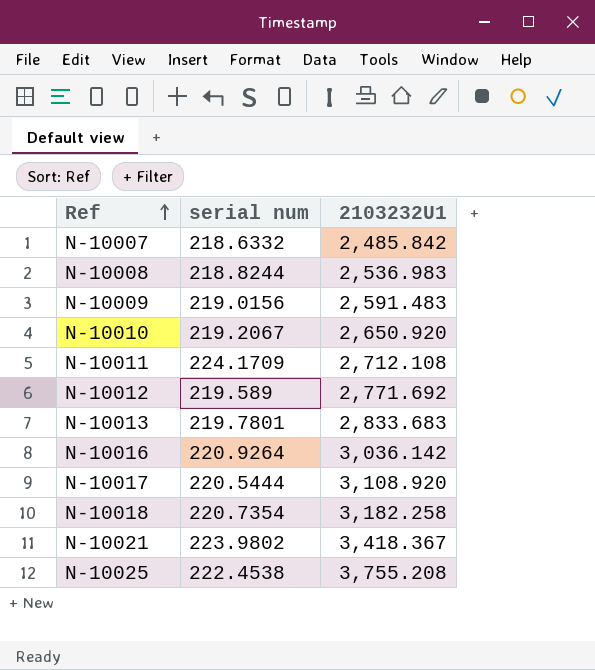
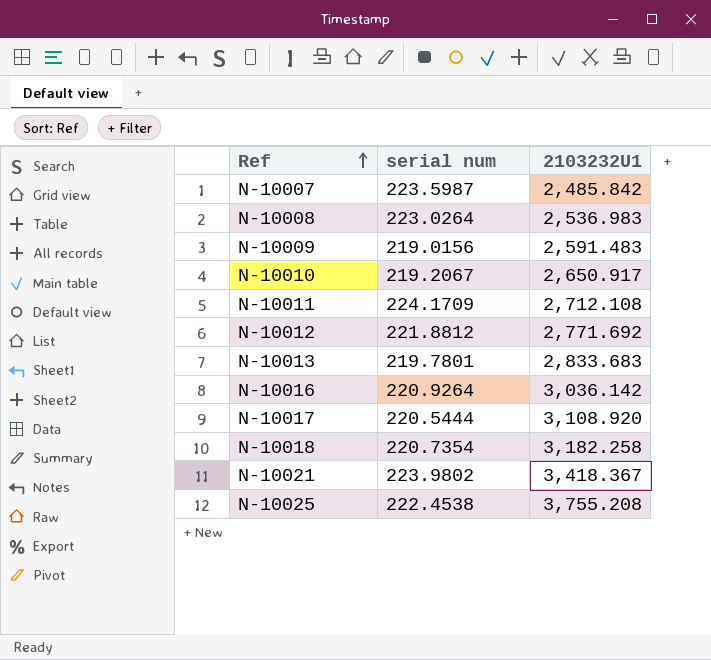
N-10007 | serial num: 218.6332 -> 223.5987
N-10008 | serial num: 218.8244 -> 223.0264
N-10010 | 2103232U1: 2,650.920 -> 2,650.917
N-10012 | serial num: 219.589 -> 221.8812

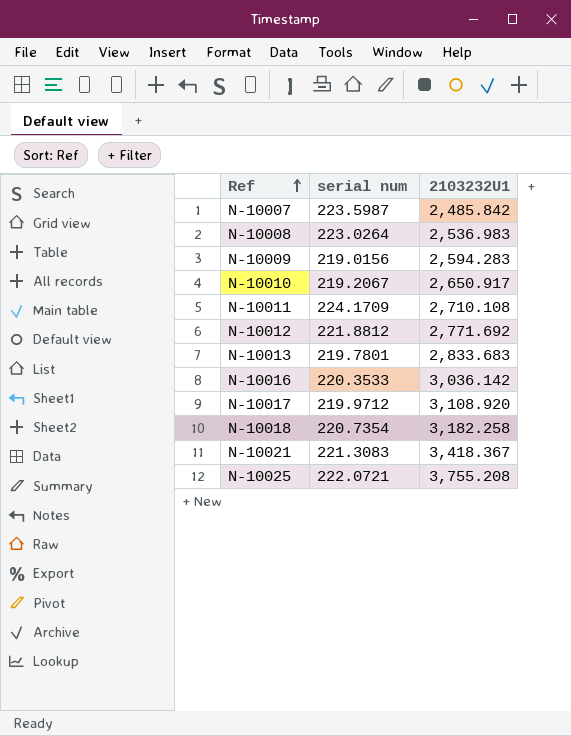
N-10009 | 2103232U1: 2,591.483 -> 2,594.283
N-10011 | 2103232U1: 2,712.108 -> 2,710.108
N-10016 | serial num: 220.9264 -> 220.3533
N-10017 | serial num: 220.5444 -> 219.9712
N-10021 | serial num: 223.9802 -> 221.3083
N-10025 | serial num: 222.4538 -> 222.0721

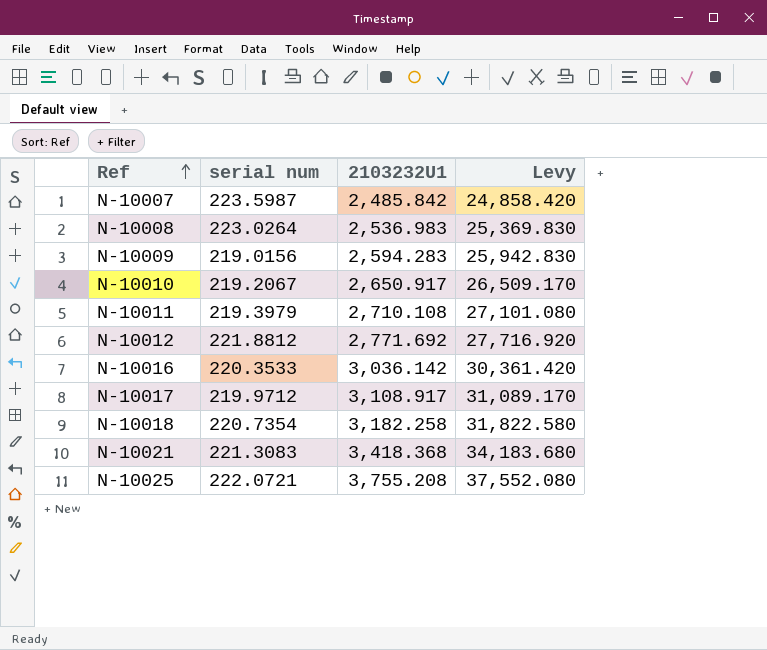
column Levy | formula: none -> [2103232U1] * 10
row N-10013: 219.7801 | 2,833.683 -> none
N-10011 | serial num: 224.1709 -> 219.3979
N-10017 | 2103232U1: 3,108.920 -> 3,108.917
N-10021 | 2103232U1: 3,418.367 -> 3,418.368

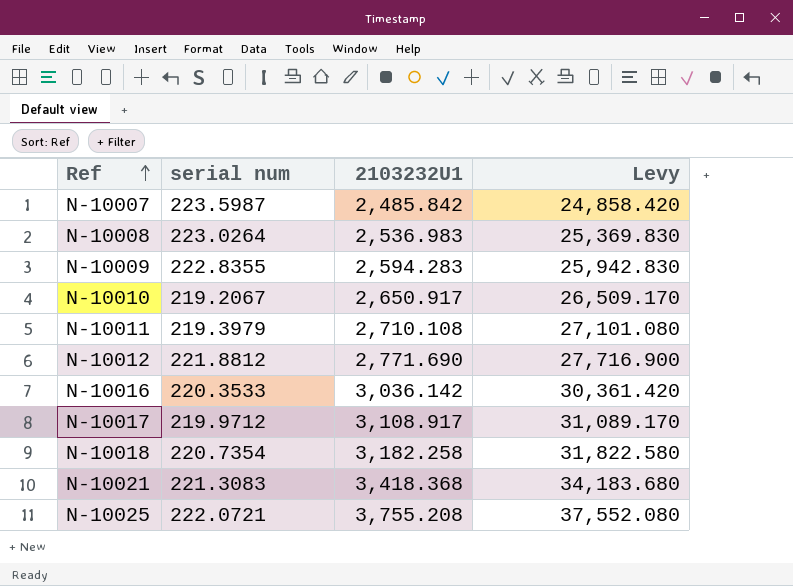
N-10009 | serial num: 219.0156 -> 222.8355
N-10012 | 2103232U1: 2,771.692 -> 2,771.690
N-10012 | Levy: 27,716.920 -> 27,716.900

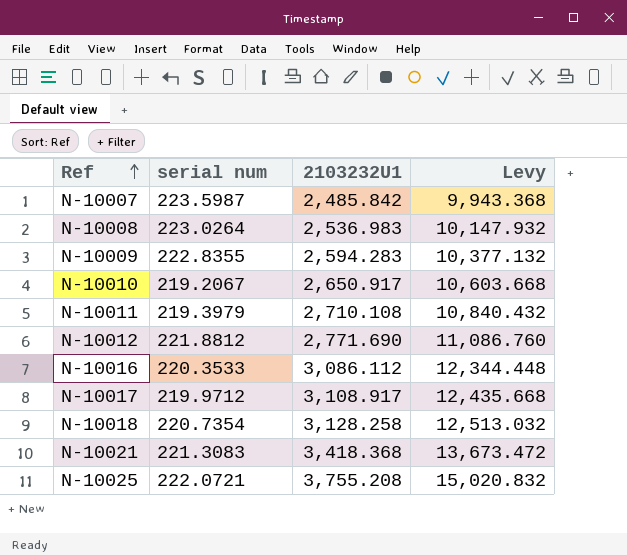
column Levy | formula: [2103232U1] * 10 -> [2103232U1] * 4
N-10016 | 2103232U1: 3,036.142 -> 3,086.112
N-10018 | 2103232U1: 3,182.258 -> 3,128.258

